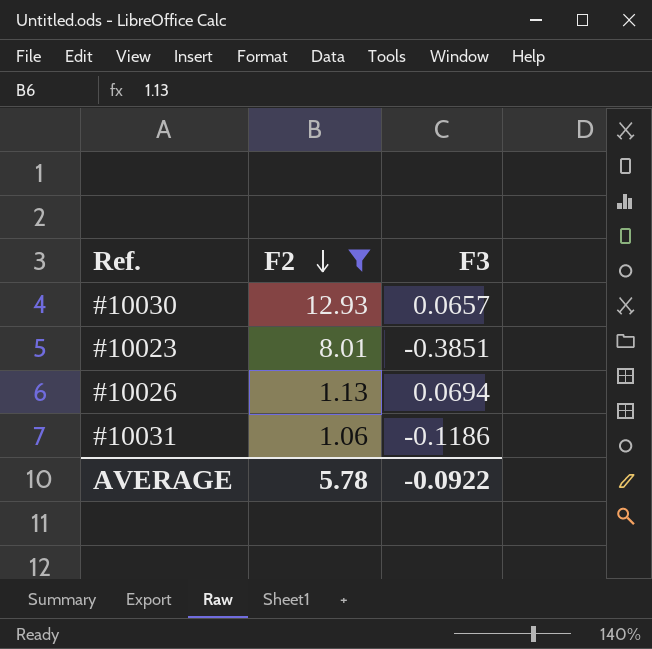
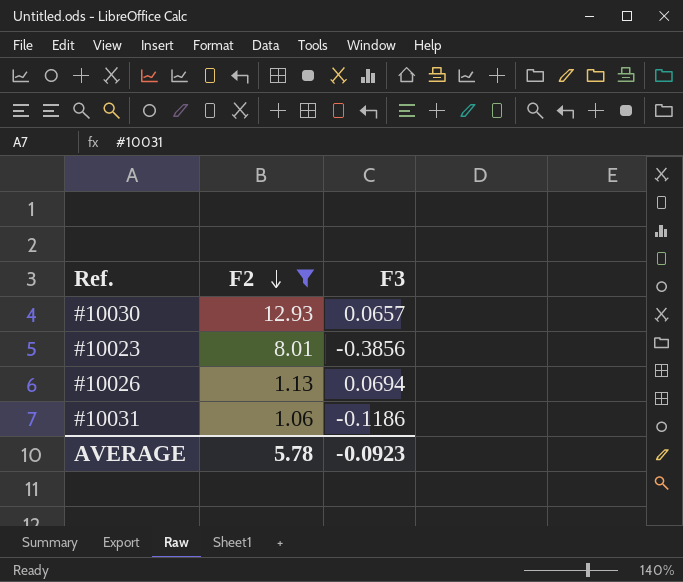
#10023 | F3: -0.3851 -> -0.3856
AVERAGE | F3: -0.0922 -> -0.0923

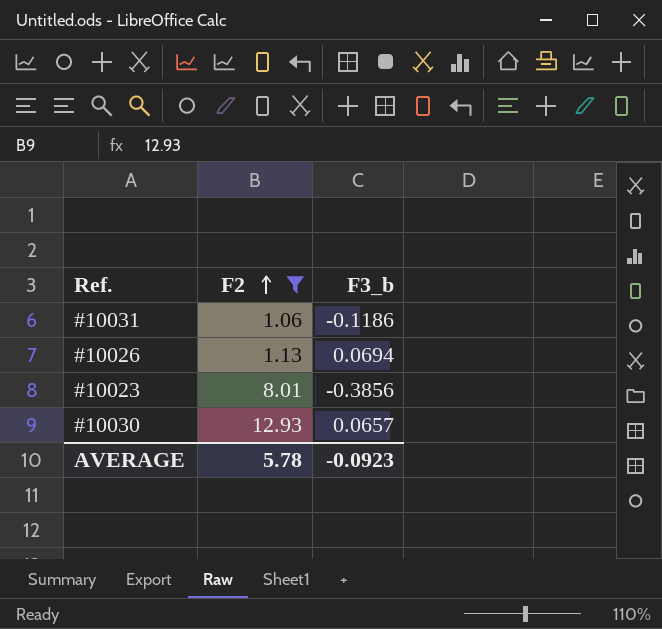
row order: F2 descending -> F2 ascending
column name: F3 -> F3_b

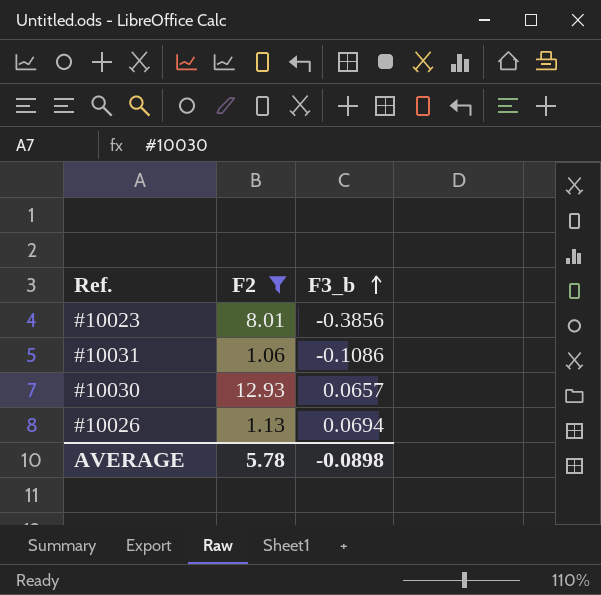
row order: F2 ascending -> F3_b ascending
#10031 | F3_b: -0.1186 -> -0.1086
AVERAGE | F3_b: -0.0923 -> -0.0898

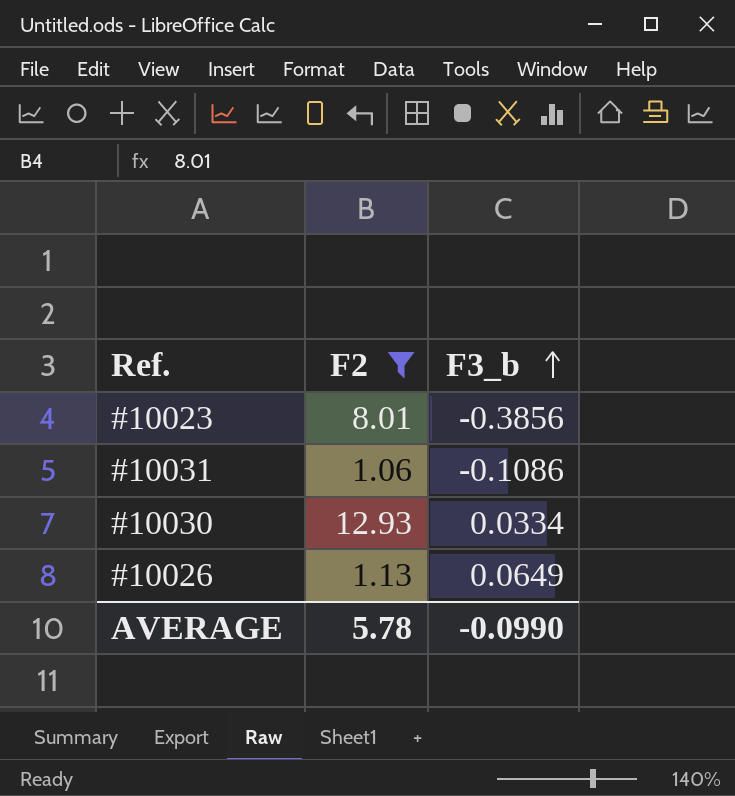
#10030 | F3_b: 0.0657 -> 0.0334
#10026 | F3_b: 0.0694 -> 0.0649
AVERAGE | F3_b: -0.0898 -> -0.0990

